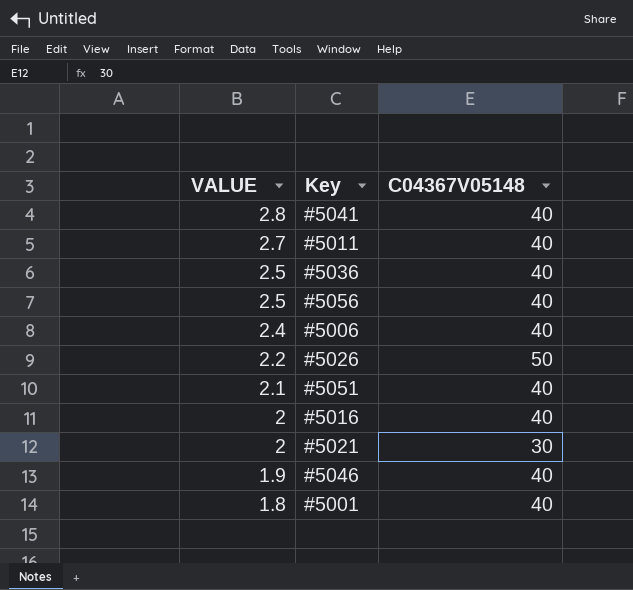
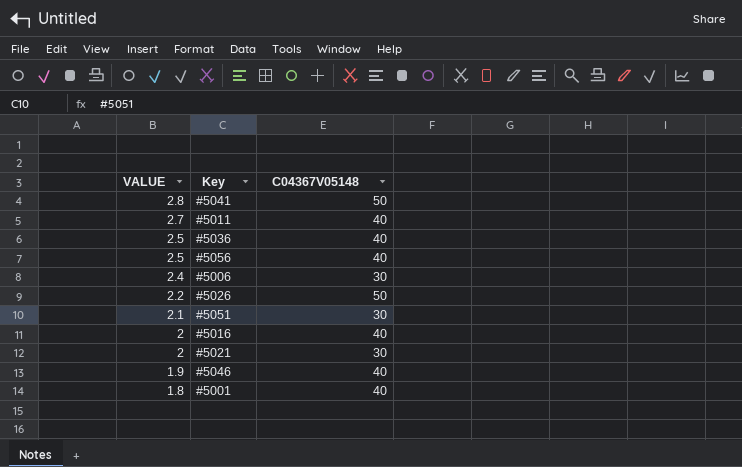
#5041 | C04367V05148: 40 -> 50
#5006 | C04367V05148: 40 -> 30
#5051 | C04367V05148: 40 -> 30

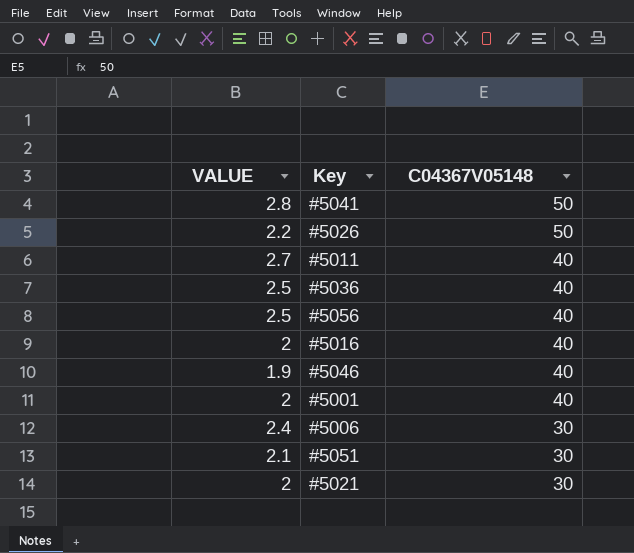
row order: VALUE descending -> C04367V05148 descending
#5001 | VALUE: 1.8 -> 2

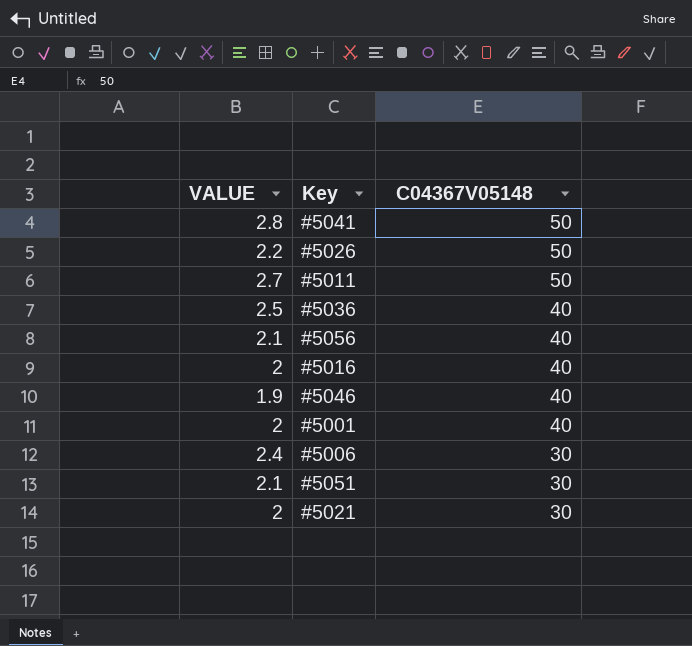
#5011 | C04367V05148: 40 -> 50
#5056 | VALUE: 2.5 -> 2.1

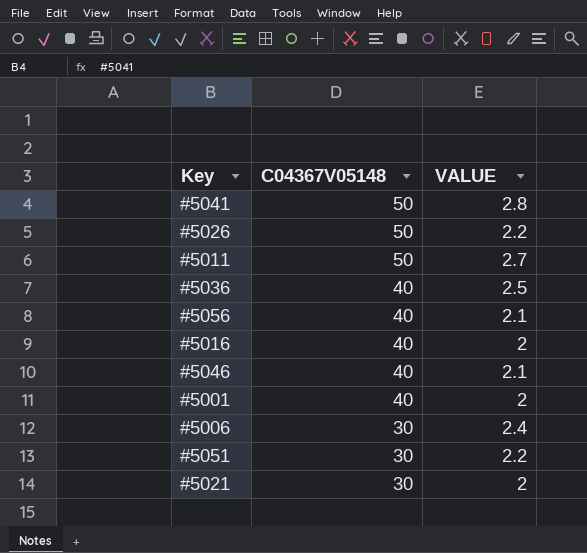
column VALUE | position: 1 -> 3
#5046 | VALUE: 1.9 -> 2.1
#5051 | VALUE: 2.1 -> 2.2

